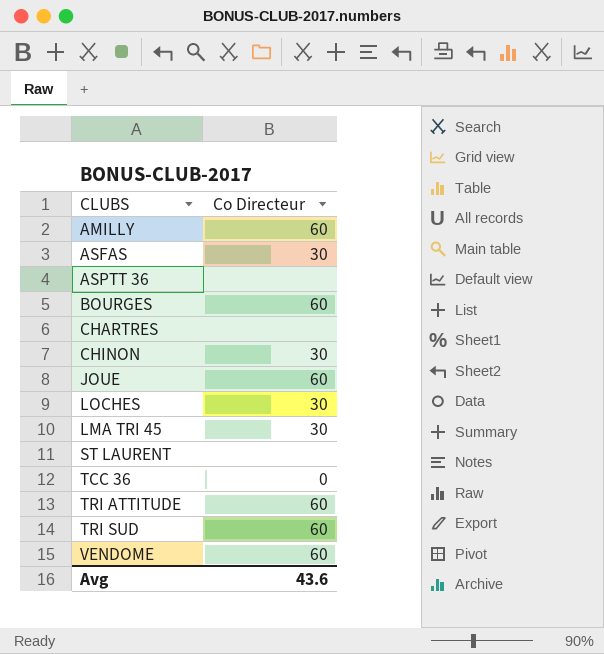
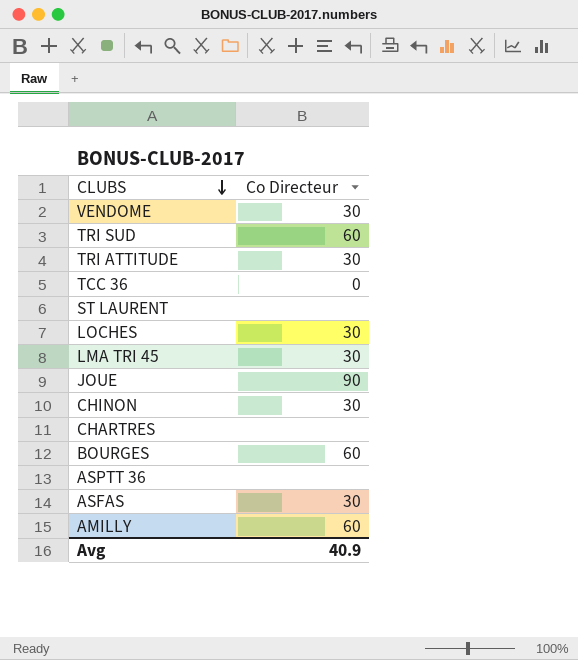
row order: none -> CLUBS descending
VENDOME | Co Directeur: 60 -> 30
TRI ATTITUDE | Co Directeur: 60 -> 30
JOUE | Co Directeur: 60 -> 90
Avg | Co Directeur: 43.6 -> 40.9

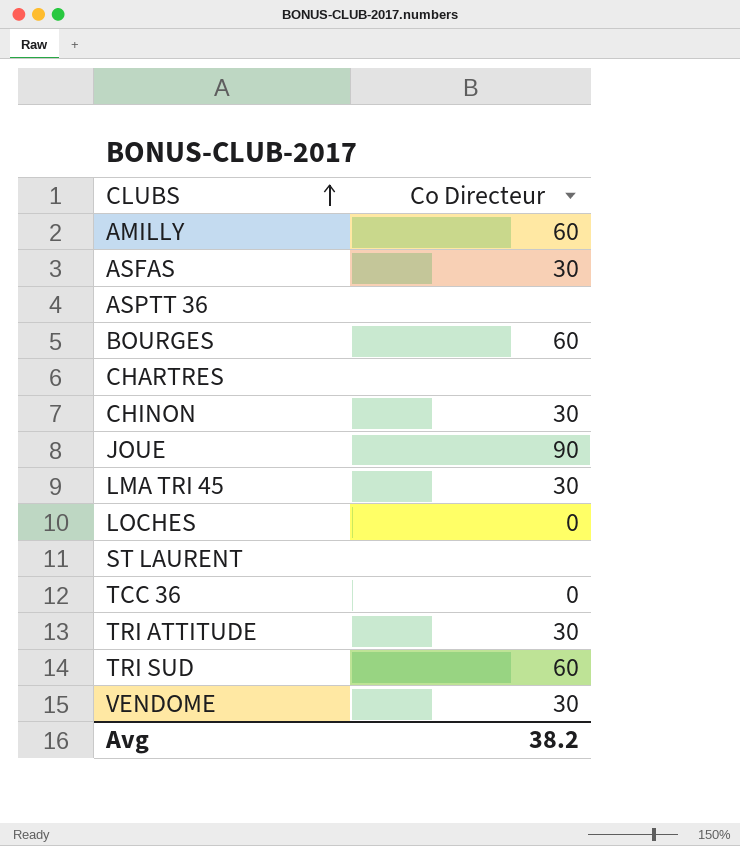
row order: CLUBS descending -> CLUBS ascending
LOCHES | Co Directeur: 30 -> 0
Avg | Co Directeur: 40.9 -> 38.2

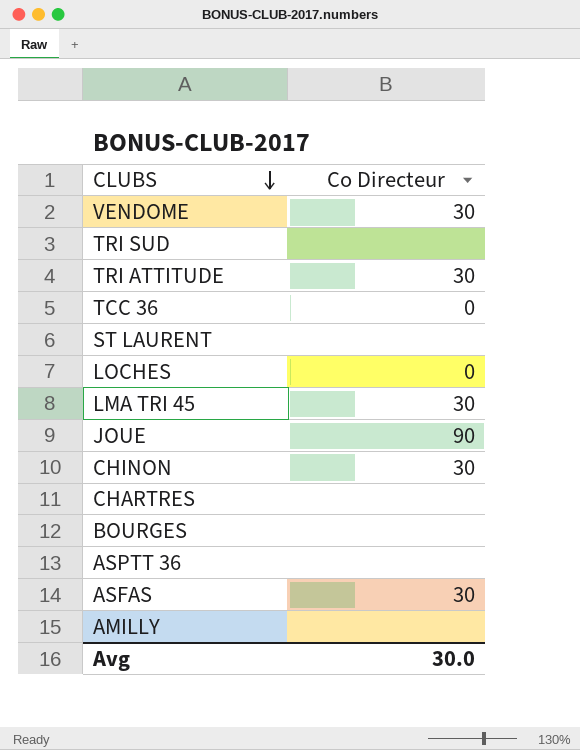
row order: CLUBS ascending -> CLUBS descending
TRI SUD | Co Directeur: 60 -> none
BOURGES | Co Directeur: 60 -> none
AMILLY | Co Directeur: 60 -> none
Avg | Co Directeur: 38.2 -> 30.0

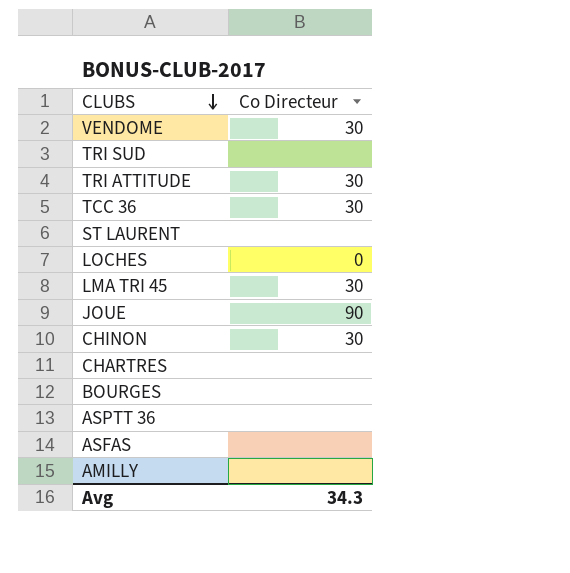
TCC 36 | Co Directeur: 0 -> 30
ASFAS | Co Directeur: 30 -> none
Avg | Co Directeur: 30.0 -> 34.3

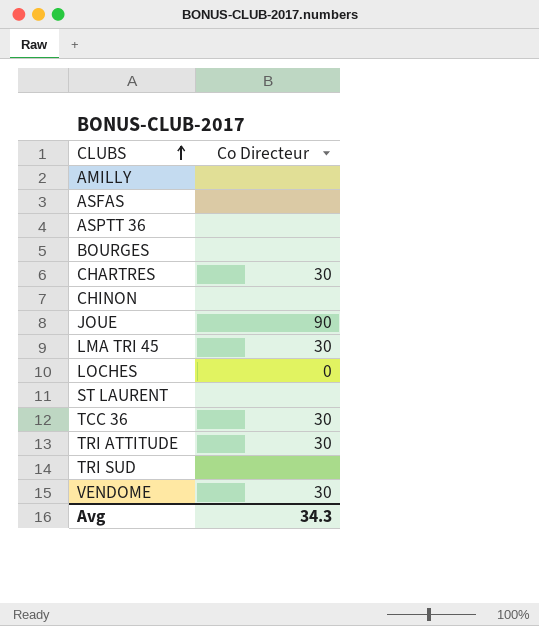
row order: CLUBS descending -> CLUBS ascending
CHARTRES | Co Directeur: none -> 30
CHINON | Co Directeur: 30 -> none

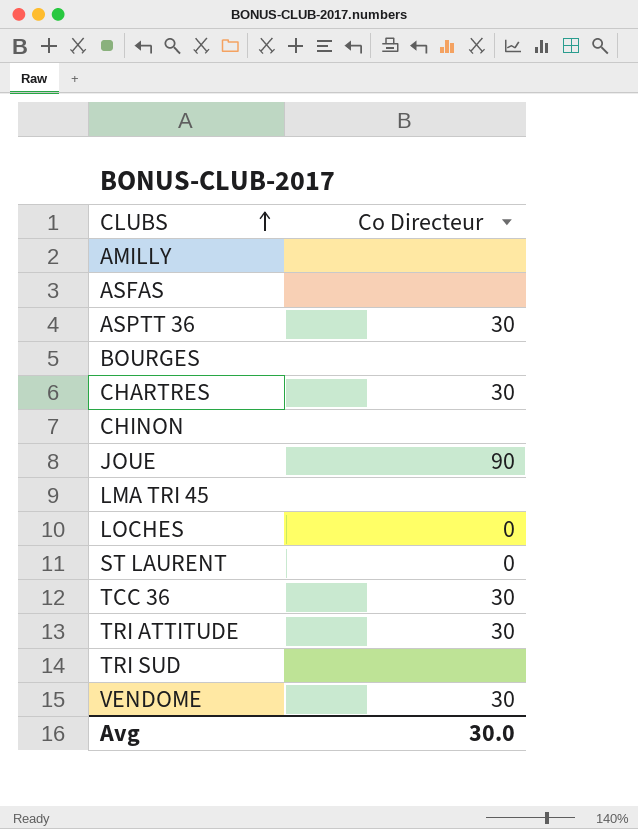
ASPTT 36 | Co Directeur: none -> 30
LMA TRI 45 | Co Directeur: 30 -> none
ST LAURENT | Co Directeur: none -> 0
Avg | Co Directeur: 34.3 -> 30.0

